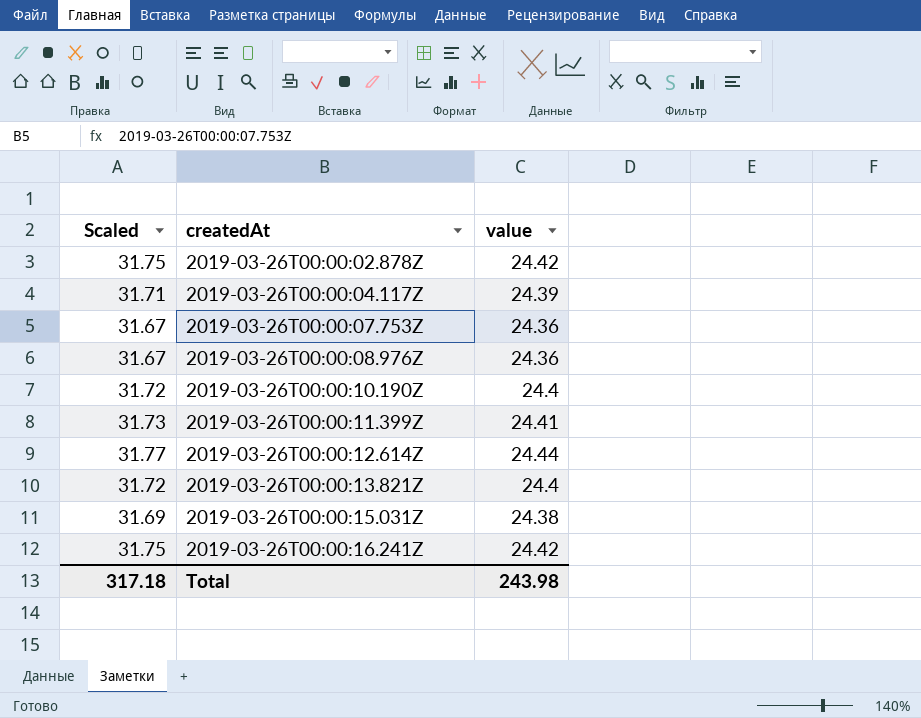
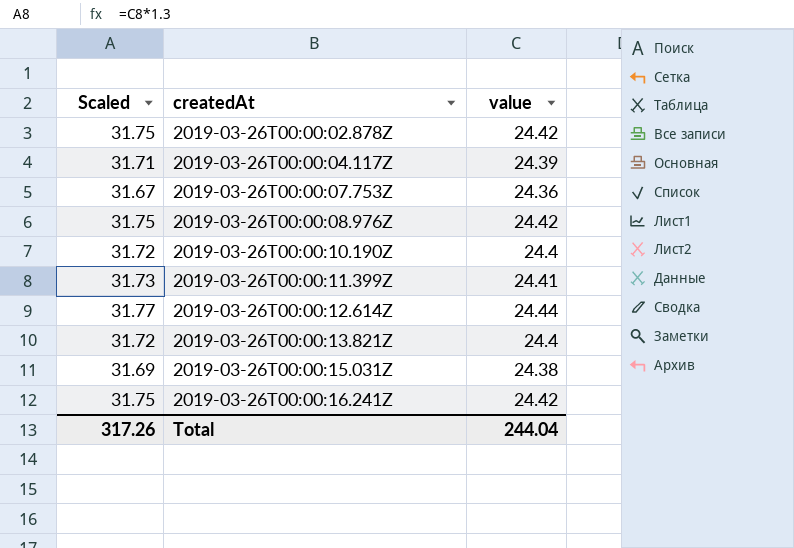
2019-03-26T00:00:08.976Z | Scaled: 31.67 -> 31.75
2019-03-26T00:00:08.976Z | value: 24.36 -> 24.42
Total | Scaled: 317.18 -> 317.26
Total | value: 243.98 -> 244.04

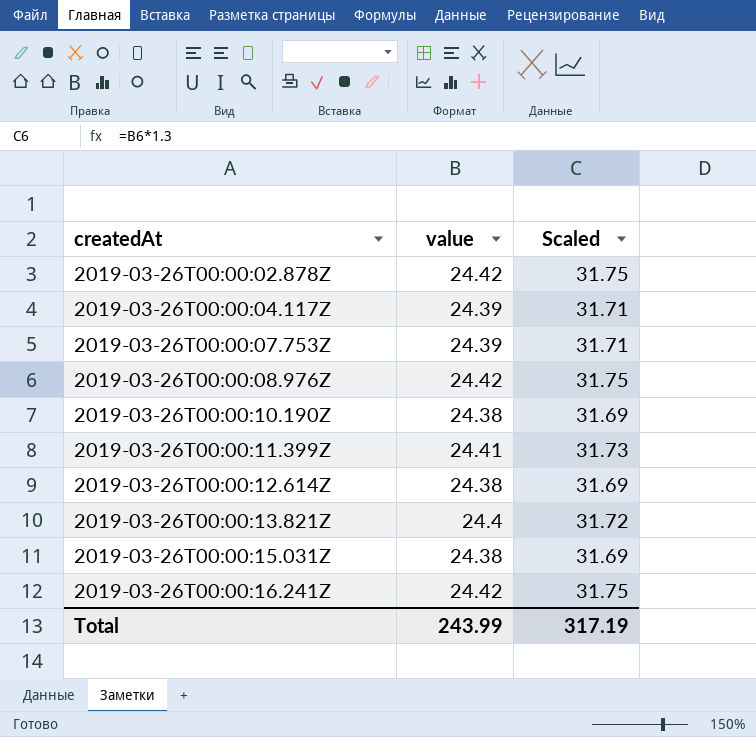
column Scaled | position: 1 -> 3
2019-03-26T00:00:07.753Z | value: 24.36 -> 24.39
2019-03-26T00:00:07.753Z | Scaled: 31.67 -> 31.71
2019-03-26T00:00:10.190Z | value: 24.4 -> 24.38
2019-03-26T00:00:10.190Z | Scaled: 31.72 -> 31.69
2019-03-26T00:00:12.614Z | value: 24.44 -> 24.38
2019-03-26T00:00:12.614Z | Scaled: 31.77 -> 31.69
Total | value: 244.04 -> 243.99
Total | Scaled: 317.26 -> 317.19

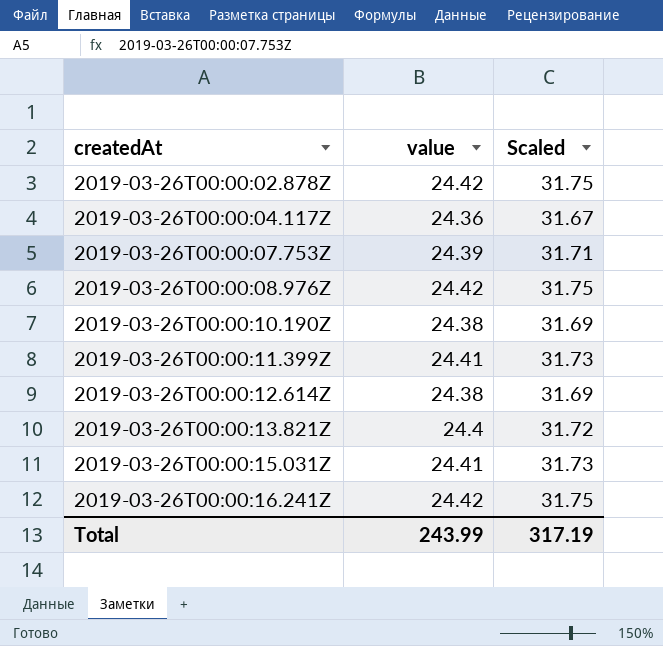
2019-03-26T00:00:04.117Z | value: 24.39 -> 24.36
2019-03-26T00:00:04.117Z | Scaled: 31.71 -> 31.67
2019-03-26T00:00:15.031Z | value: 24.38 -> 24.41
2019-03-26T00:00:15.031Z | Scaled: 31.69 -> 31.73

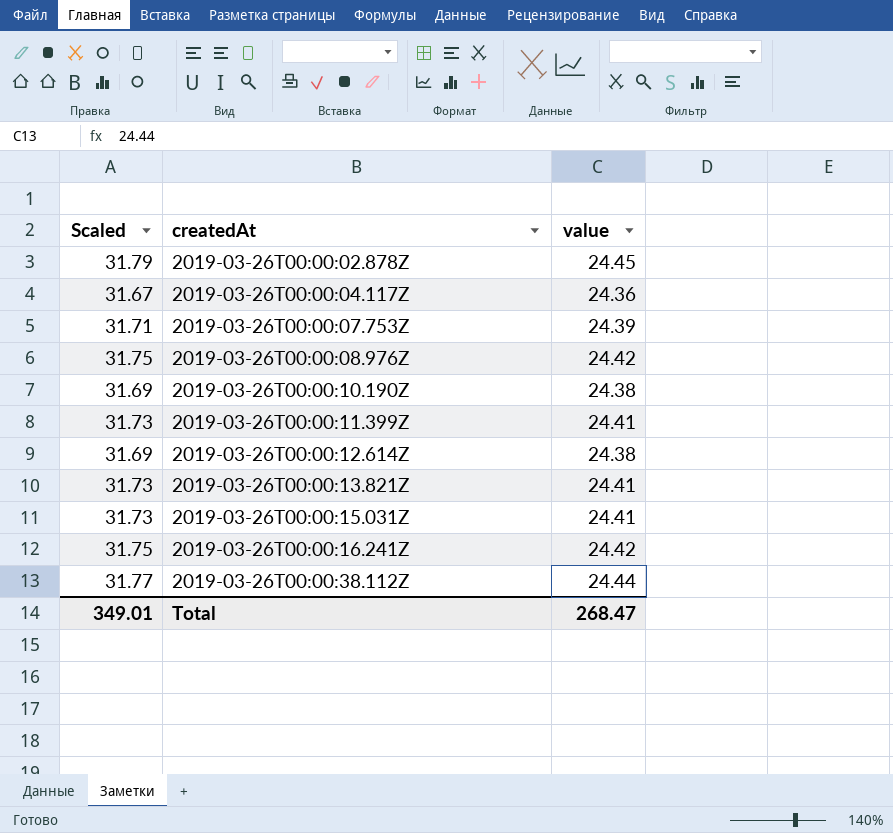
column Scaled | position: 3 -> 1
2019-03-26T00:00:02.878Z | Scaled: 31.75 -> 31.79
2019-03-26T00:00:02.878Z | value: 24.42 -> 24.45
2019-03-26T00:00:13.821Z | Scaled: 31.72 -> 31.73
2019-03-26T00:00:13.821Z | value: 24.4 -> 24.41
row 2019-03-26T00:00:38.112Z: none -> 31.77 | 24.44
Total | Scaled: 317.19 -> 349.01
Total | value: 243.99 -> 268.47

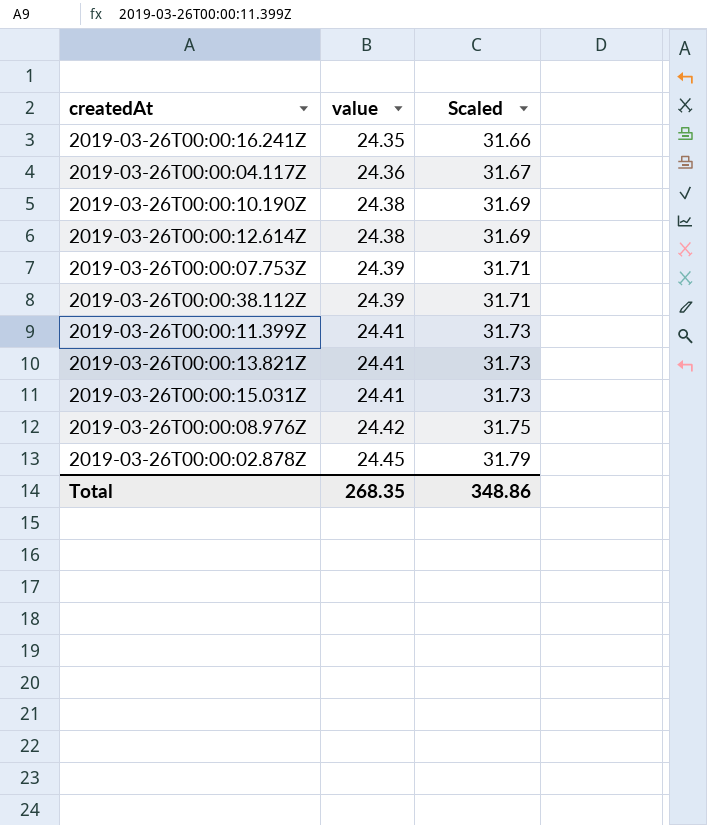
row order: createdAt ascending -> value ascending
column Scaled | position: 1 -> 3
2019-03-26T00:00:16.241Z | value: 24.42 -> 24.35
2019-03-26T00:00:16.241Z | Scaled: 31.75 -> 31.66
2019-03-26T00:00:38.112Z | value: 24.44 -> 24.39
2019-03-26T00:00:38.112Z | Scaled: 31.77 -> 31.71
Total | value: 268.47 -> 268.35
Total | Scaled: 349.01 -> 348.86

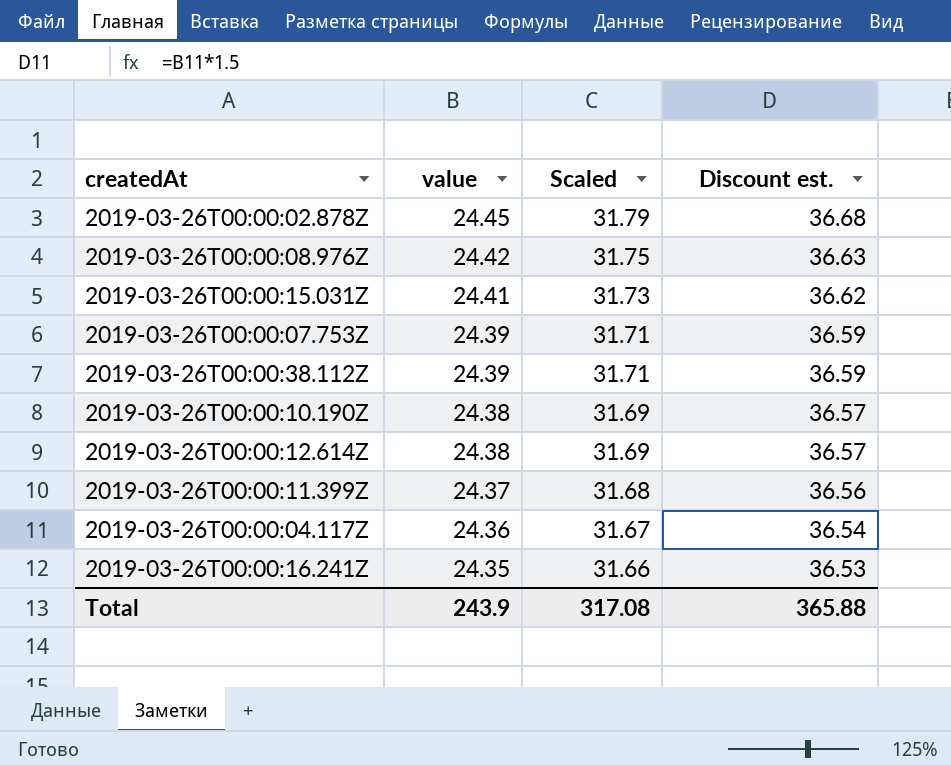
row order: value ascending -> value descending
column Discount est. | formula: none -> [value] * 1.5
row 2019-03-26T00:00:13.821Z: 24.41 | 31.73 -> none
2019-03-26T00:00:11.399Z | value: 24.41 -> 24.37
2019-03-26T00:00:11.399Z | Scaled: 31.73 -> 31.68
Total | value: 268.35 -> 243.9
Total | Scaled: 348.86 -> 317.08

